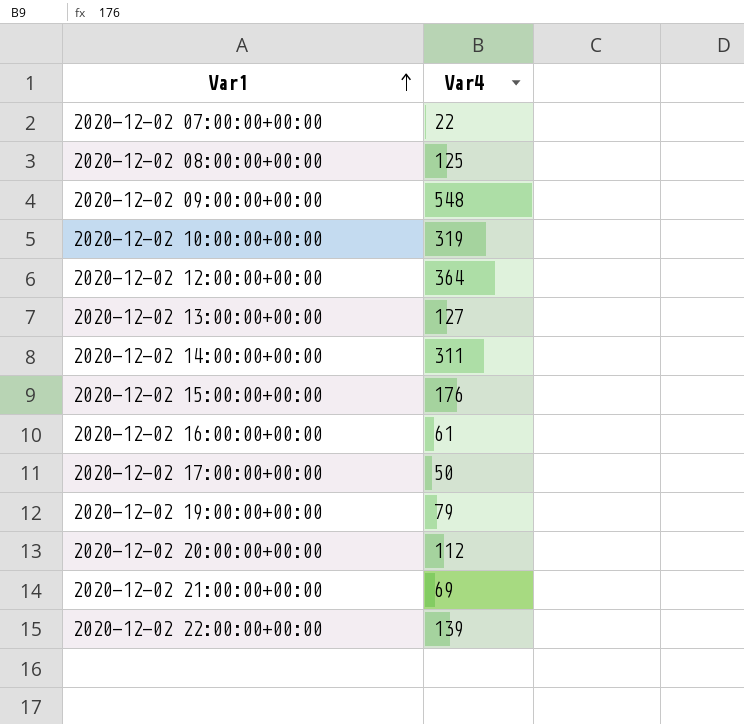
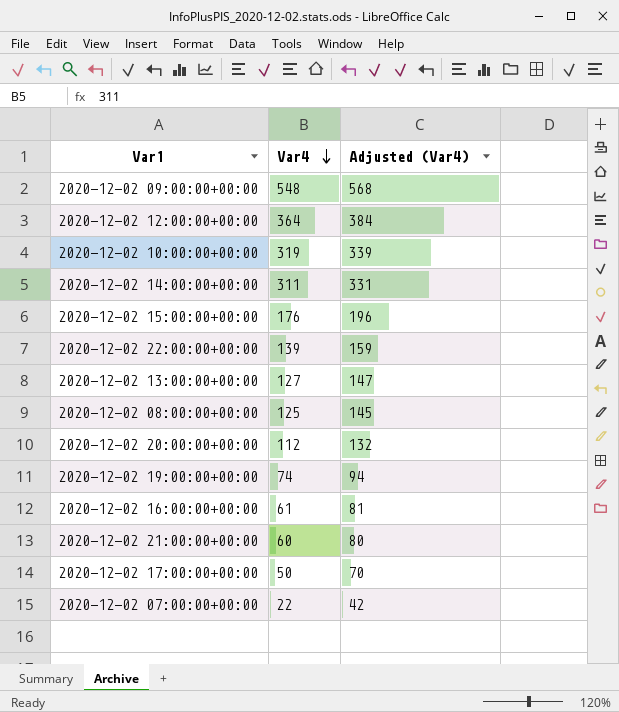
row order: Var1 ascending -> Var4 descending
column Adjusted (Var4) | formula: none -> [Var4] + 20
2020-12-02 19:00:00+00:00 | Var4: 79 -> 74
2020-12-02 21:00:00+00:00 | Var4: 69 -> 60

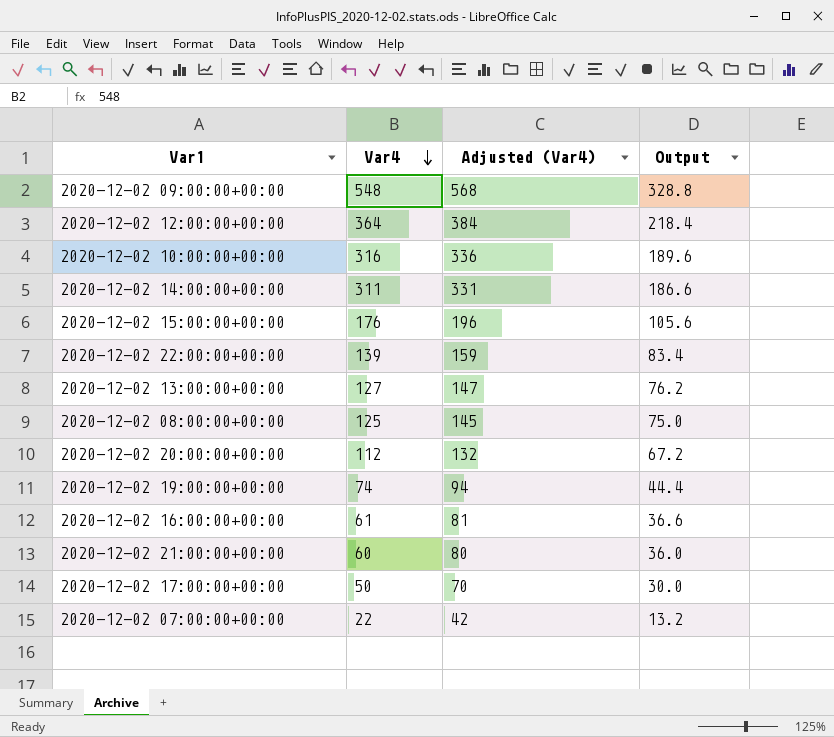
column Output | formula: none -> [Var4] * 0.6
2020-12-02 10:00:00+00:00 | Var4: 319 -> 316
2020-12-02 10:00:00+00:00 | Adjusted (Var4): 339 -> 336

